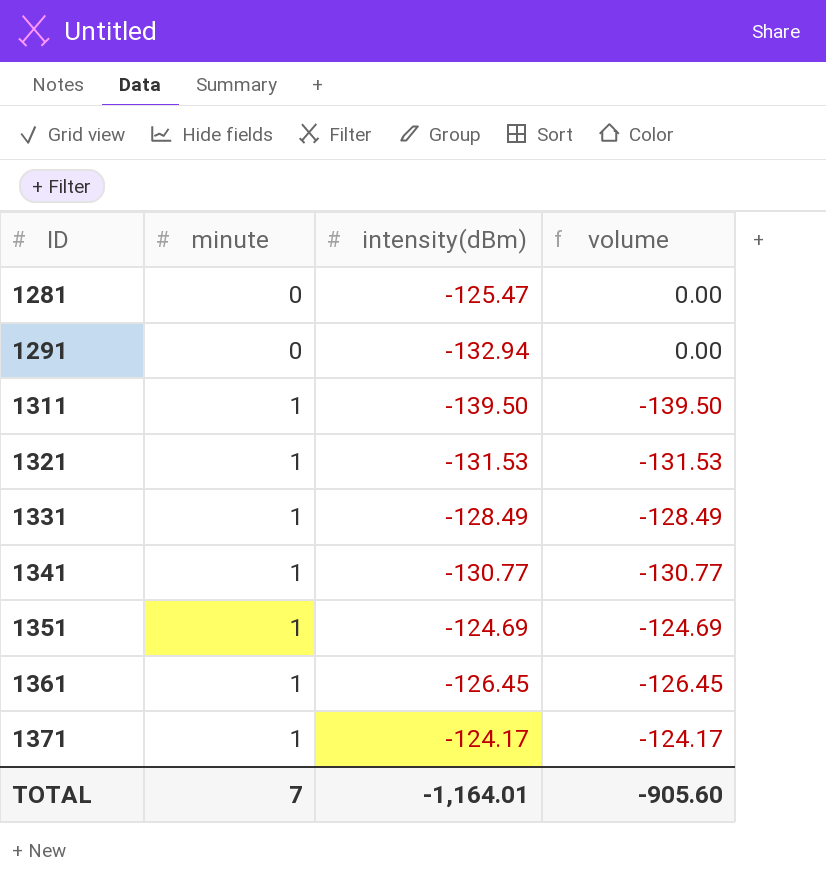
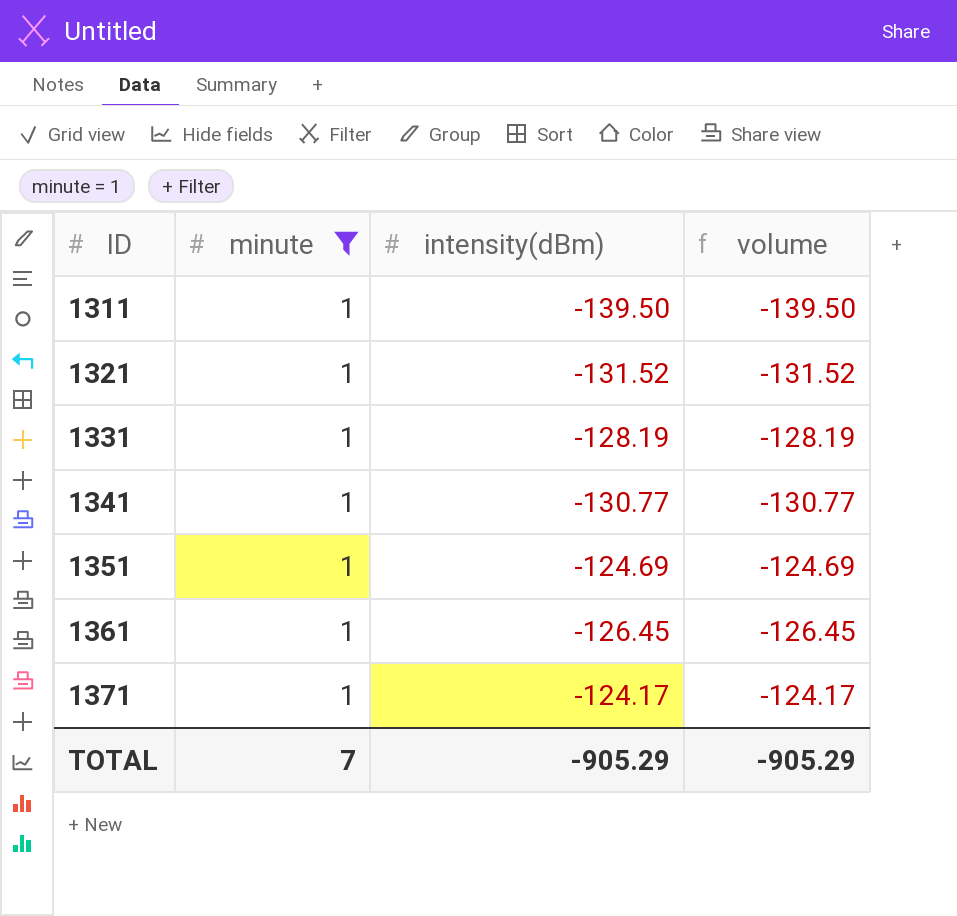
filter: none -> minute = 1
1321 | intensity(dBm): -131.53 -> -131.52
1321 | volume: -131.53 -> -131.52
1331 | intensity(dBm): -128.49 -> -128.19
1331 | volume: -128.49 -> -128.19
TOTAL | intensity(dBm): -1,164.01 -> -905.29
TOTAL | volume: -905.60 -> -905.29

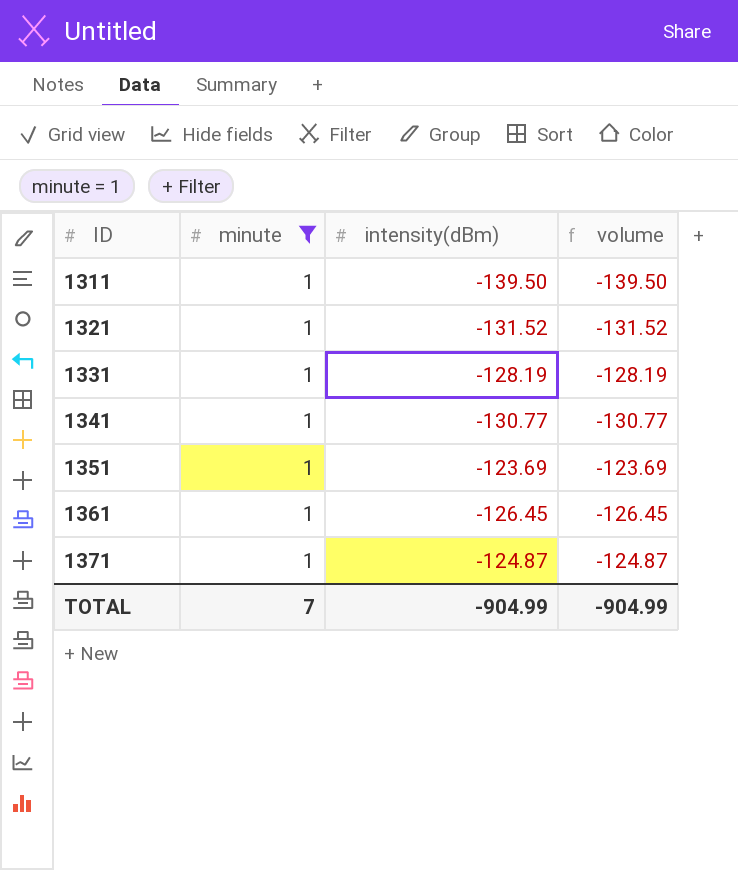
1351 | intensity(dBm): -124.69 -> -123.69
1351 | volume: -124.69 -> -123.69
1371 | intensity(dBm): -124.17 -> -124.87
1371 | volume: -124.17 -> -124.87
TOTAL | intensity(dBm): -905.29 -> -904.99
TOTAL | volume: -905.29 -> -904.99

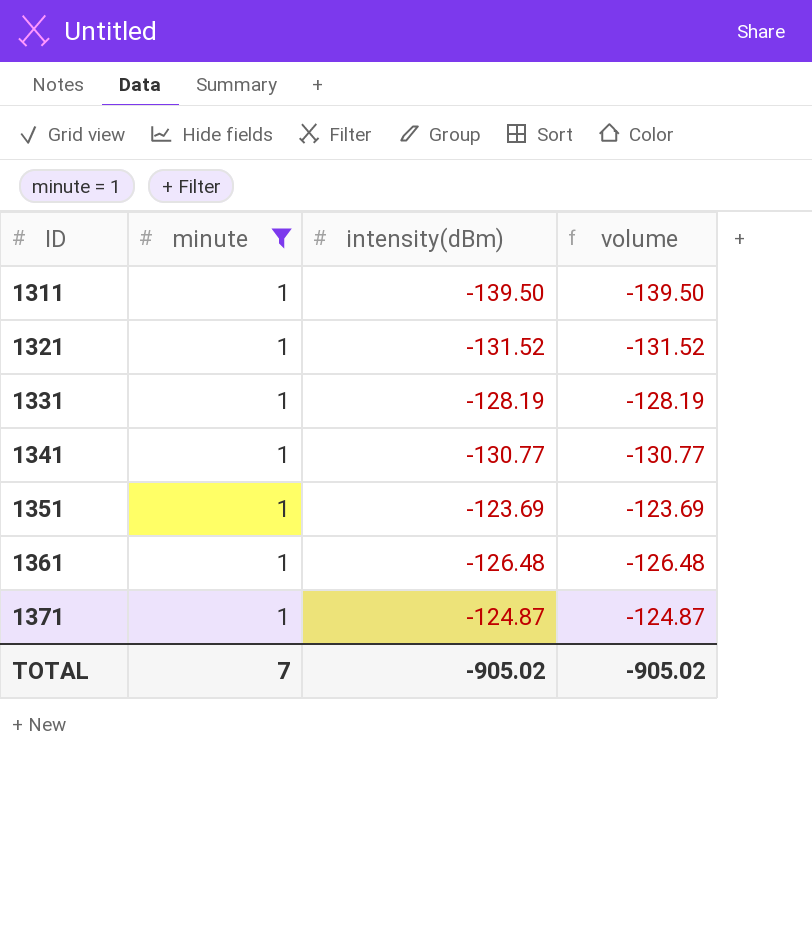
1361 | intensity(dBm): -126.45 -> -126.48
1361 | volume: -126.45 -> -126.48
TOTAL | intensity(dBm): -904.99 -> -905.02
TOTAL | volume: -904.99 -> -905.02

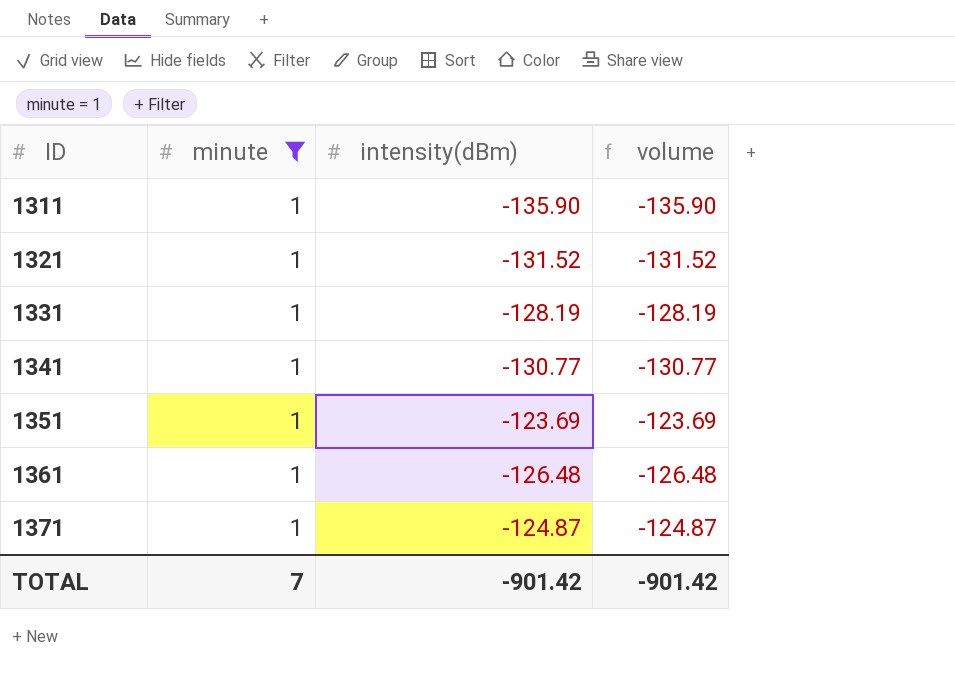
1311 | intensity(dBm): -139.50 -> -135.90
1311 | volume: -139.50 -> -135.90
TOTAL | intensity(dBm): -905.02 -> -901.42
TOTAL | volume: -905.02 -> -901.42

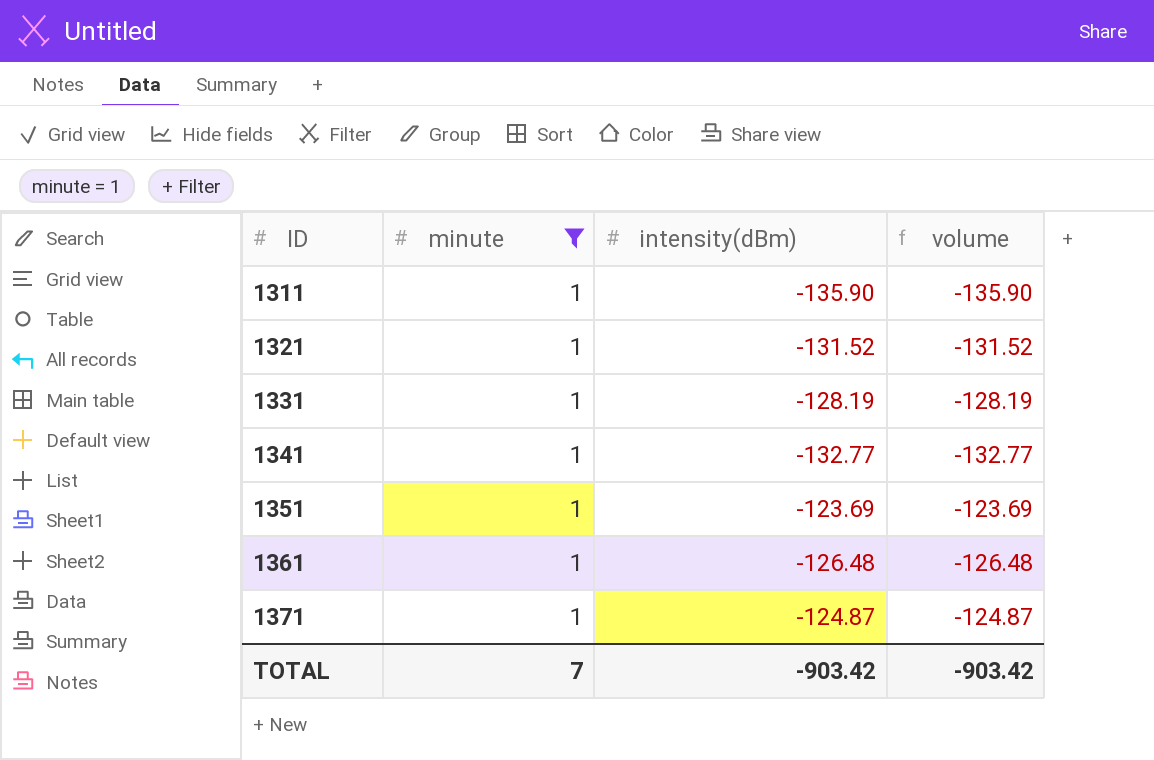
1341 | intensity(dBm): -130.77 -> -132.77
1341 | volume: -130.77 -> -132.77
TOTAL | intensity(dBm): -901.42 -> -903.42
TOTAL | volume: -901.42 -> -903.42

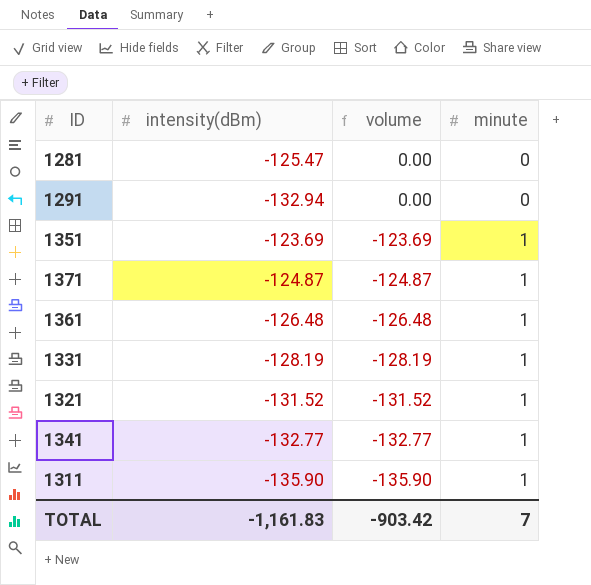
filter: minute = 1 -> none
row order: ID ascending -> volume descending
column minute | position: 2 -> 4
TOTAL | intensity(dBm): -903.42 -> -1,161.83

